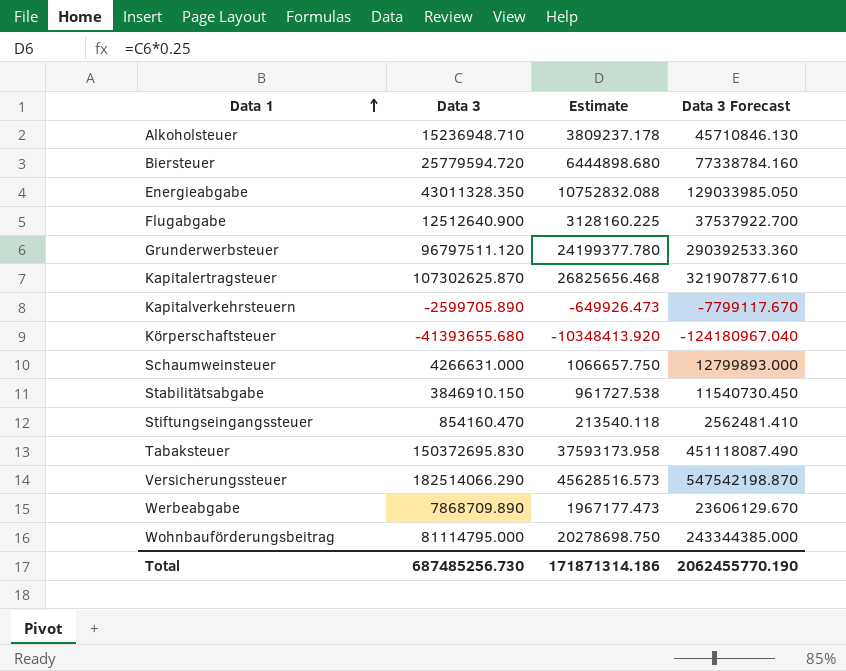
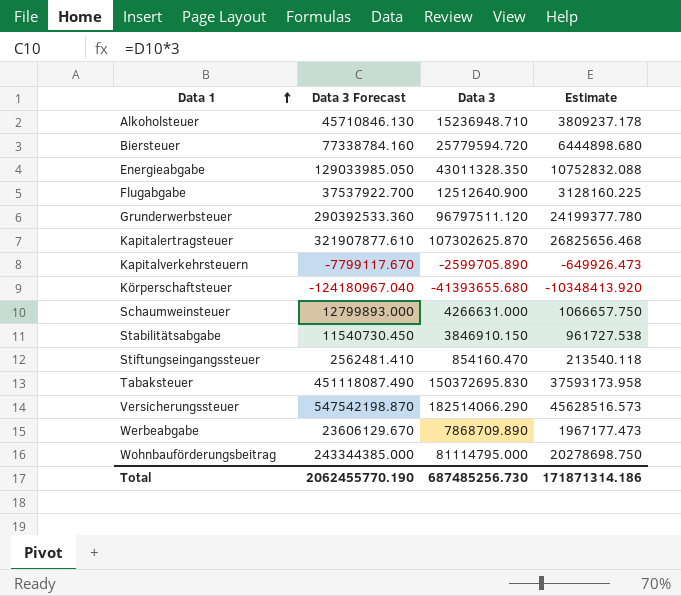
column Data 3 Forecast | position: 4 -> 2

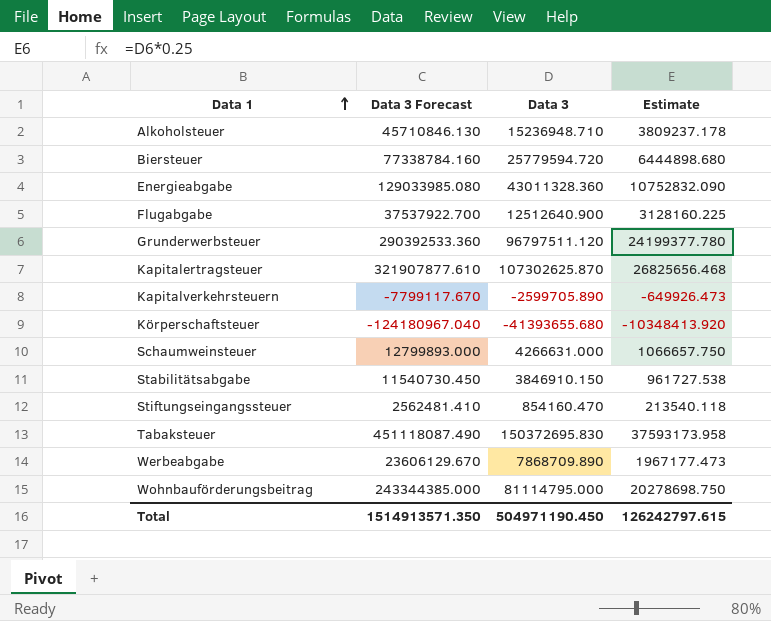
row Versicherungssteuer: 547542198.870 | 182514066.290 | 45628516.573 -> none
Energieabgabe | Data 3 Forecast: 129033985.050 -> 129033985.080
Energieabgabe | Data 3: 43011328.350 -> 43011328.360
Energieabgabe | Estimate: 10752832.088 -> 10752832.090
Total | Data 3 Forecast: 2062455770.190 -> 1514913571.350
Total | Data 3: 687485256.730 -> 504971190.450
Total | Estimate: 171871314.186 -> 126242797.615

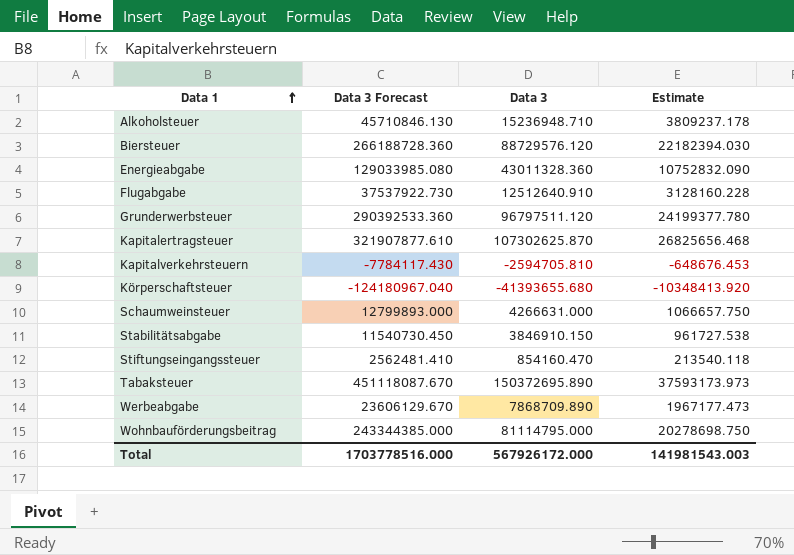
Biersteuer | Data 3 Forecast: 77338784.160 -> 266188728.360
Biersteuer | Data 3: 25779594.720 -> 88729576.120
Biersteuer | Estimate: 6444898.680 -> 22182394.030
Flugabgabe | Data 3 Forecast: 37537922.700 -> 37537922.730
Flugabgabe | Data 3: 12512640.900 -> 12512640.910
Flugabgabe | Estimate: 3128160.225 -> 3128160.228
Kapitalverkehrsteuern | Data 3 Forecast: -7799117.670 -> -7784117.430
Kapitalverkehrsteuern | Data 3: -2599705.890 -> -2594705.810
Kapitalverkehrsteuern | Estimate: -649926.473 -> -648676.453
Tabaksteuer | Data 3 Forecast: 451118087.490 -> 451118087.670
Tabaksteuer | Data 3: 150372695.830 -> 150372695.890
Tabaksteuer | Estimate: 37593173.958 -> 37593173.973
Total | Data 3 Forecast: 1514913571.350 -> 1703778516.000
Total | Data 3: 504971190.450 -> 567926172.000
Total | Estimate: 126242797.615 -> 141981543.003

